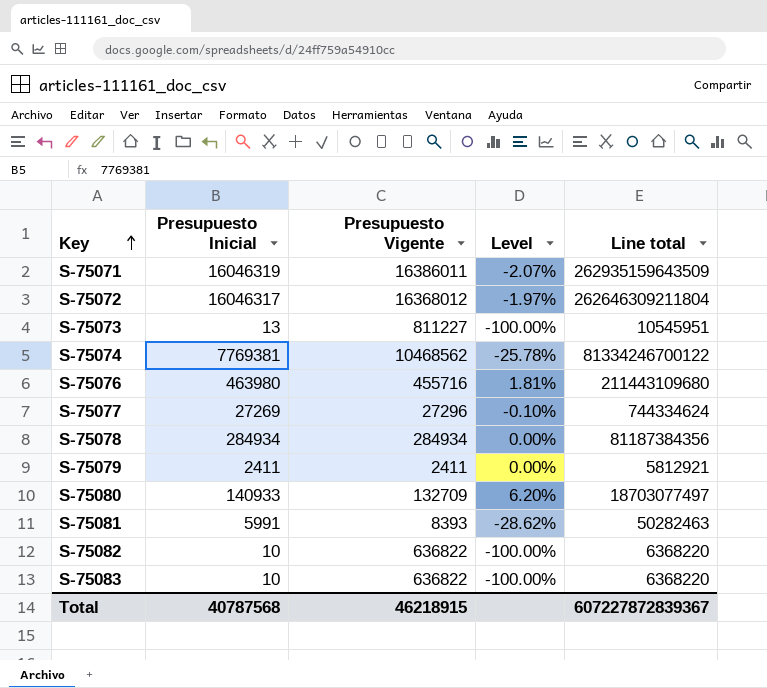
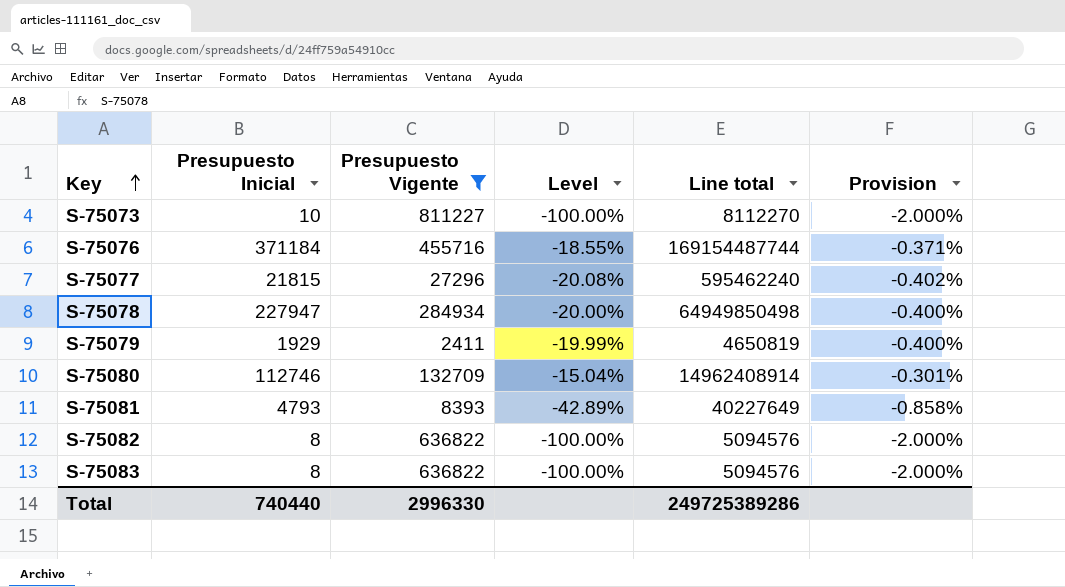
filter: none -> Presupuesto Vigente <= 811227
column Provision | formula: none -> [Level] * 0.02
S-75073 | Presupuesto Inicial: 13 -> 10
S-75073 | Line total: 10545951 -> 8112270
S-75076 | Presupuesto Inicial: 463980 -> 371184
S-75076 | Level: 1.81% -> -18.55%
S-75076 | Line total: 211443109680 -> 169154487744
S-75077 | Presupuesto Inicial: 27269 -> 21815
S-75077 | Level: -0.10% -> -20.08%
S-75077 | Line total: 744334624 -> 595462240
S-75078 | Presupuesto Inicial: 284934 -> 227947
S-75078 | Level: 0.00% -> -20.00%
S-75078 | Line total: 81187384356 -> 64949850498
S-75079 | Presupuesto Inicial: 2411 -> 1929
S-75079 | Level: 0.00% -> -19.99%
S-75079 | Line total: 5812921 -> 4650819
S-75080 | Presupuesto Inicial: 140933 -> 112746
S-75080 | Level: 6.20% -> -15.04%
S-75080 | Line total: 18703077497 -> 14962408914
S-75081 | Presupuesto Inicial: 5991 -> 4793
S-75081 | Level: -28.62% -> -42.89%
S-75081 | Line total: 50282463 -> 40227649
S-75082 | Presupuesto Inicial: 10 -> 8
S-75082 | Line total: 6368220 -> 5094576
S-75083 | Presupuesto Inicial: 10 -> 8
S-75083 | Line total: 6368220 -> 5094576
Total | Presupuesto Inicial: 40787568 -> 740440
Total | Presupuesto Vigente: 46218915 -> 2996330
Total | Line total: 607227872839367 -> 249725389286

